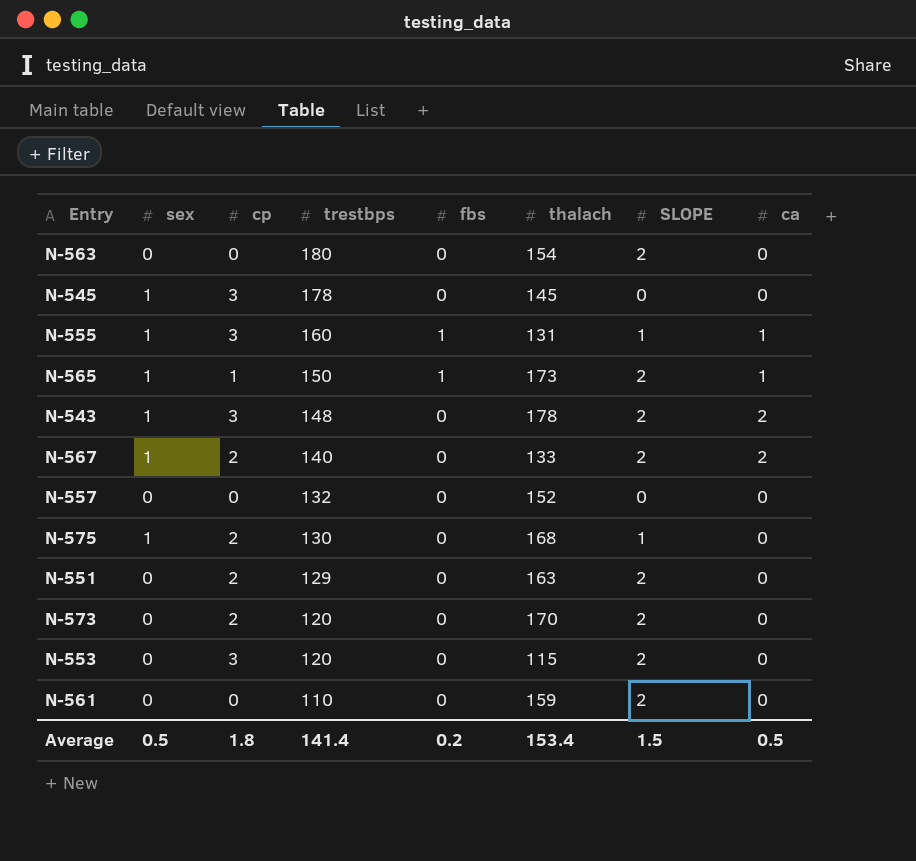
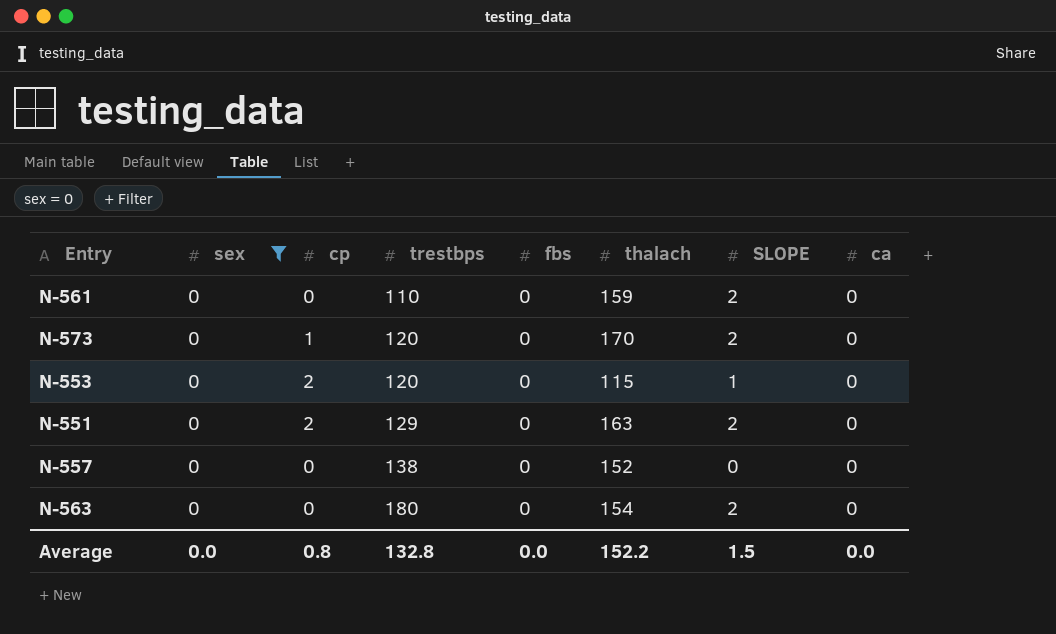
filter: none -> sex = 0
row order: trestbps descending -> trestbps ascending
N-573 | cp: 2 -> 1
N-553 | cp: 3 -> 2
N-553 | SLOPE: 2 -> 1
N-557 | trestbps: 132 -> 138
Average | sex: 0.5 -> 0.0
Average | cp: 1.8 -> 0.8
Average | trestbps: 141.4 -> 132.8
Average | fbs: 0.2 -> 0.0
Average | thalach: 153.4 -> 152.2
Average | ca: 0.5 -> 0.0

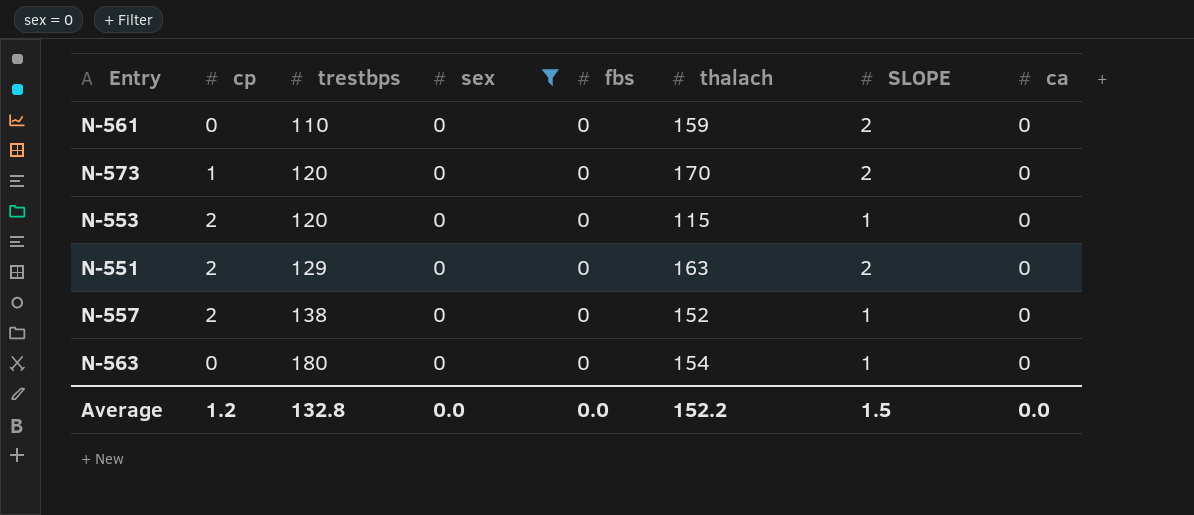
column sex | position: 2 -> 4
N-557 | cp: 0 -> 2
N-557 | SLOPE: 0 -> 1
N-563 | SLOPE: 2 -> 1
Average | cp: 0.8 -> 1.2

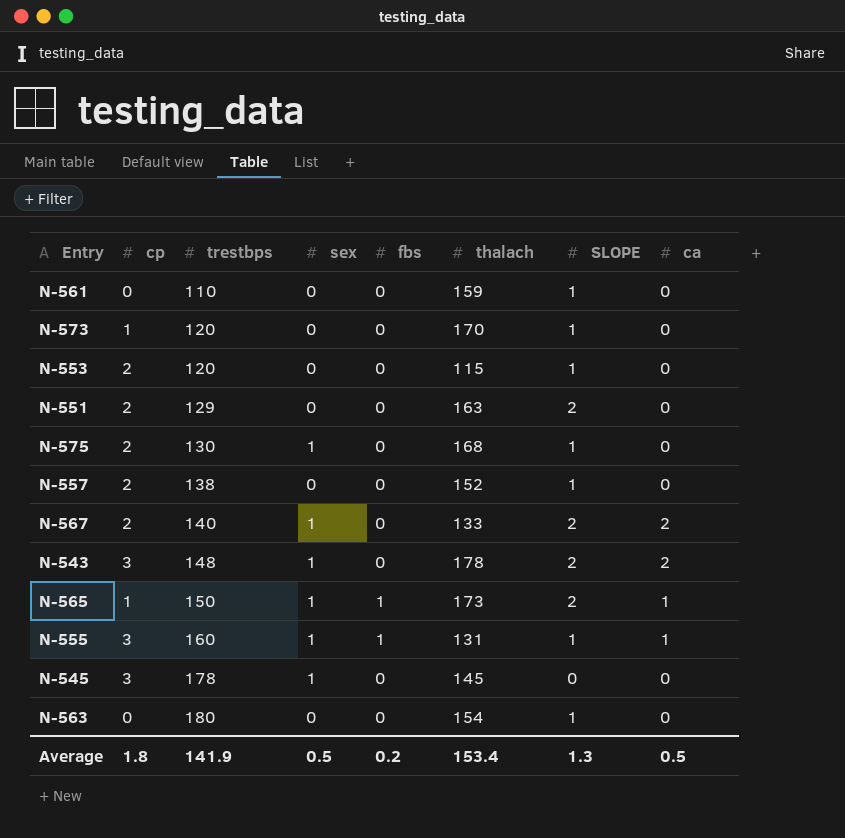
filter: sex = 0 -> none
N-561 | SLOPE: 2 -> 1
N-573 | SLOPE: 2 -> 1
Average | cp: 1.2 -> 1.8
Average | trestbps: 132.8 -> 141.9
Average | sex: 0.0 -> 0.5
Average | fbs: 0.0 -> 0.2
Average | thalach: 152.2 -> 153.4
Average | SLOPE: 1.5 -> 1.3
Average | ca: 0.0 -> 0.5

